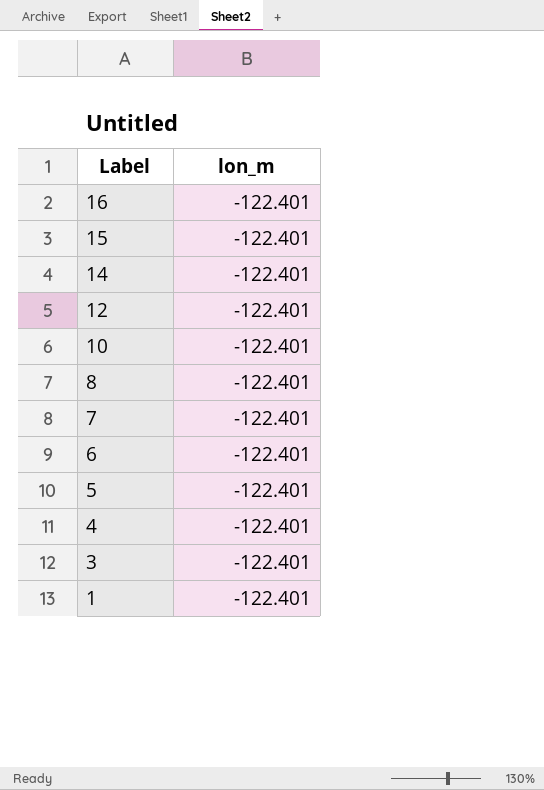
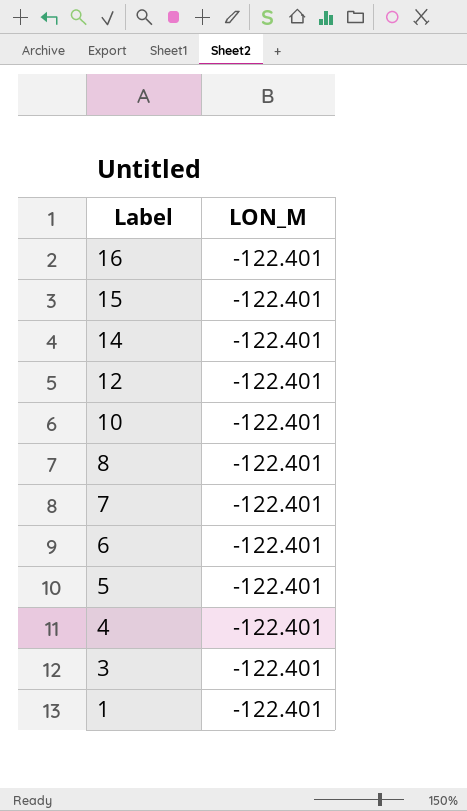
column name: lon_m -> LON_M

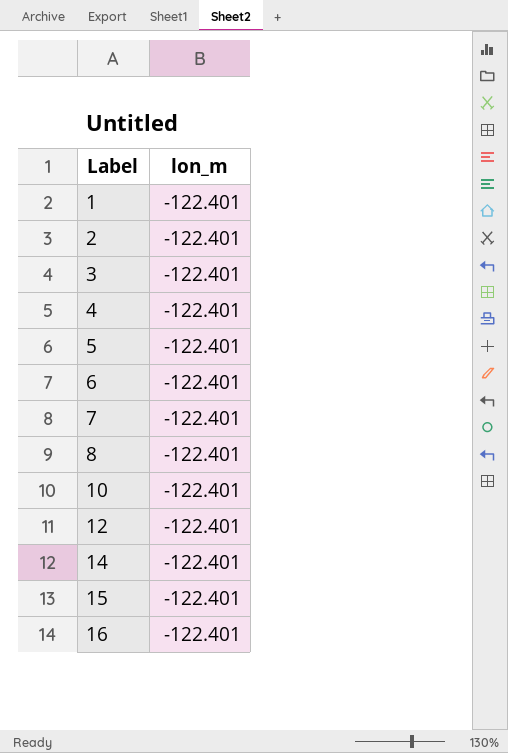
row order: Label descending -> Label ascending
column name: LON_M -> lon_m
row 2: none -> -122.401

